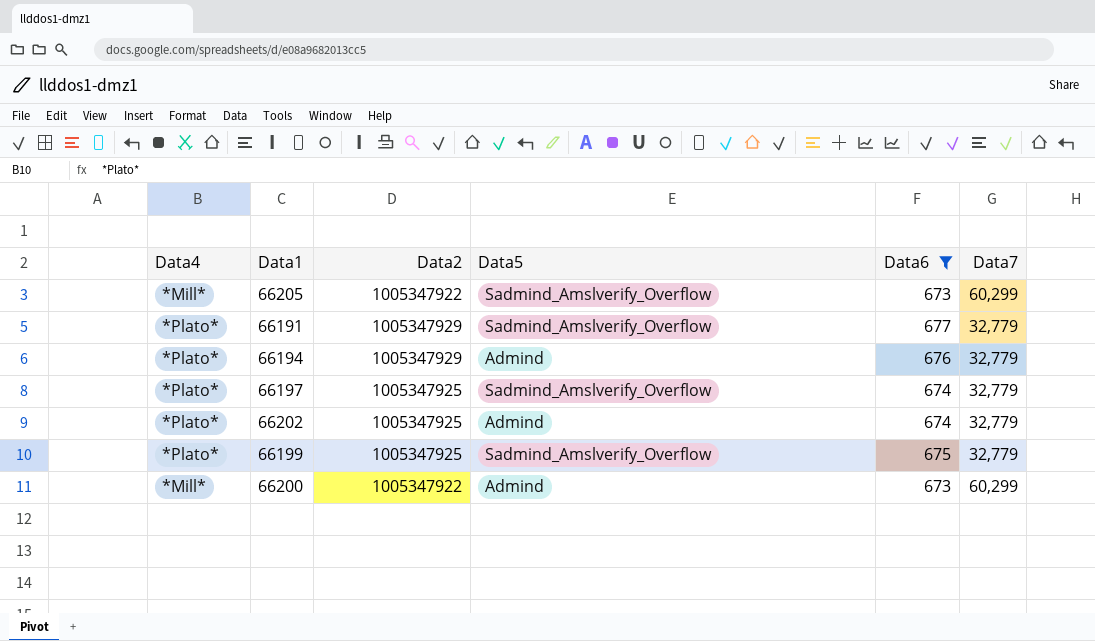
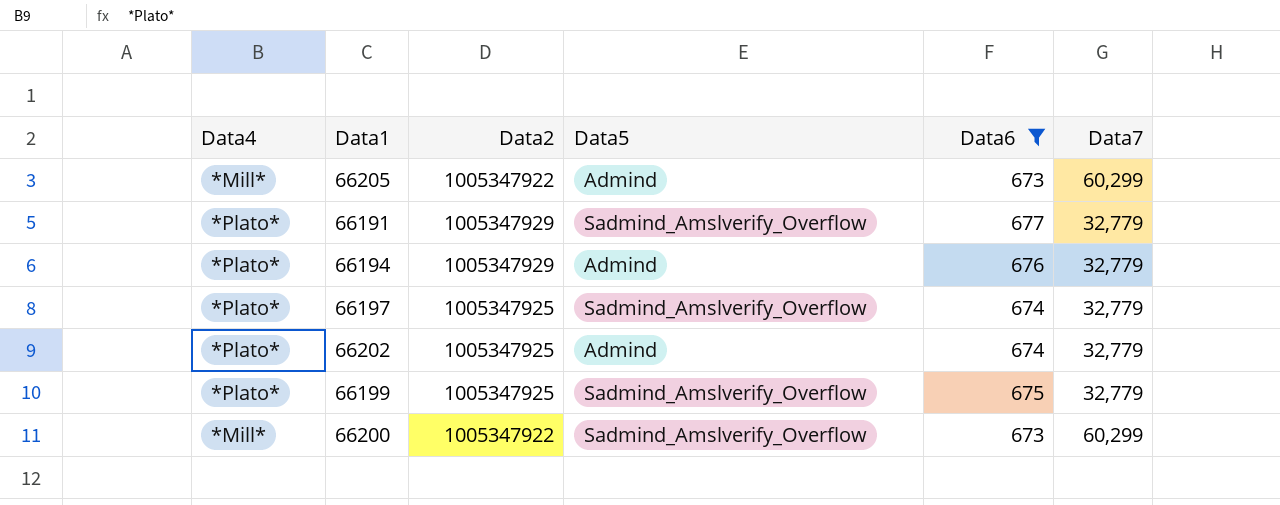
66205 | Data5: Sadmind_Amslverify_Overflow -> Admind
66200 | Data5: Admind -> Sadmind_Amslverify_Overflow

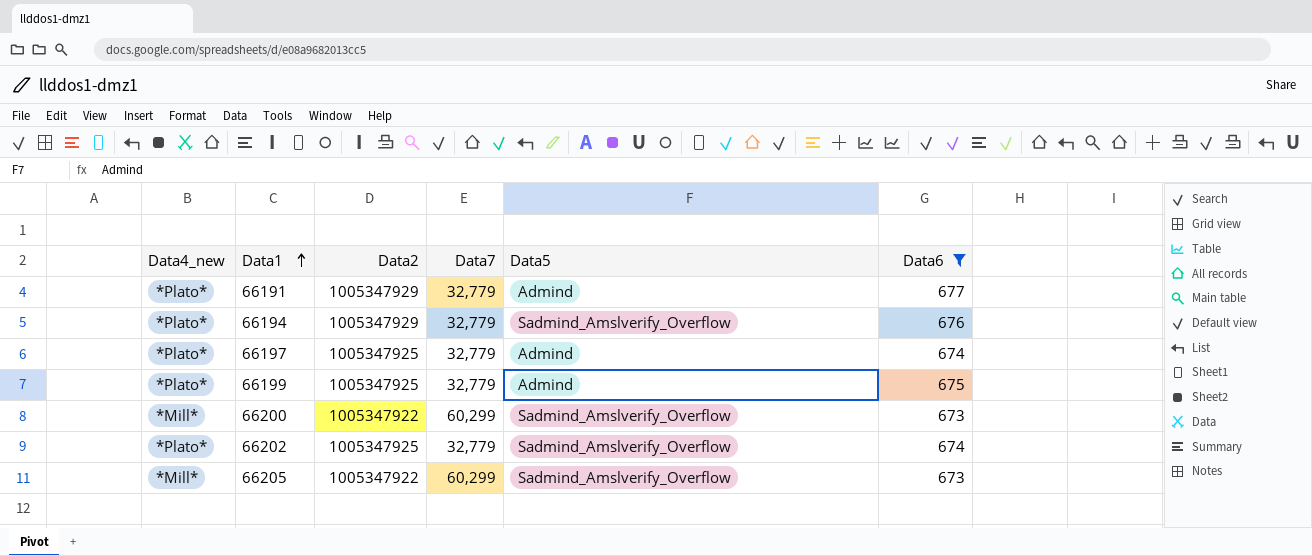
row order: none -> Data1 ascending
column name: Data4 -> Data4_new
column Data7 | position: 6 -> 4
66191 | Data5: Sadmind_Amslverify_Overflow -> Admind
66194 | Data5: Admind -> Sadmind_Amslverify_Overflow
66197 | Data5: Sadmind_Amslverify_Overflow -> Admind
66199 | Data5: Sadmind_Amslverify_Overflow -> Admind
66202 | Data5: Admind -> Sadmind_Amslverify_Overflow
66205 | Data5: Admind -> Sadmind_Amslverify_Overflow

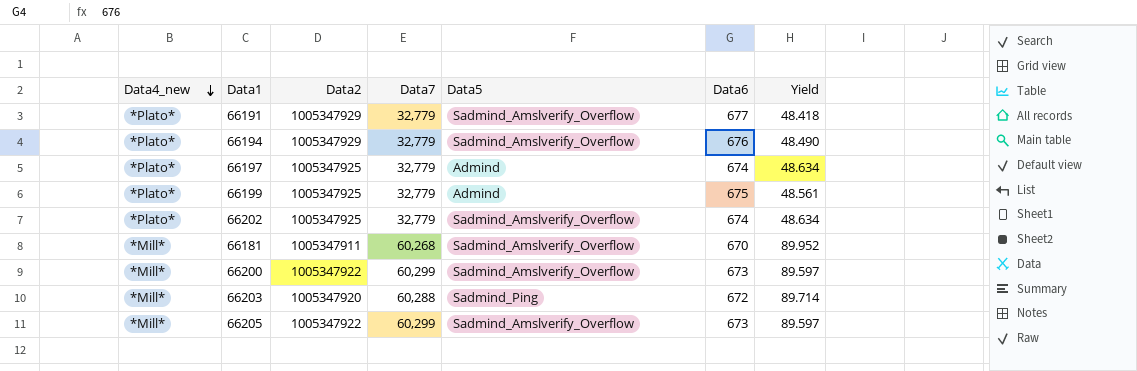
filter: Data6 >= 673 -> none
row order: Data1 ascending -> Data4_new descending
column Yield | formula: none -> [Data7] / [Data6]
66191 | Data5: Admind -> Sadmind_Amslverify_Overflow

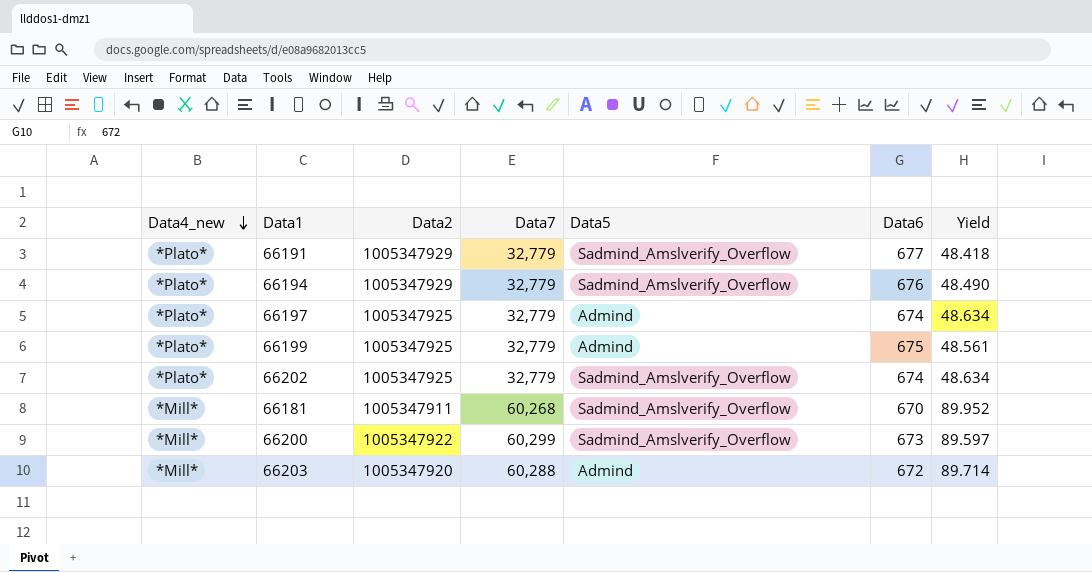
row 66205: *Mill* | 1005347922 | 60,299 | Sadmind_Amslverify_Overflow | 673 | 89.597 -> none
66203 | Data5: Sadmind_Ping -> Admind

